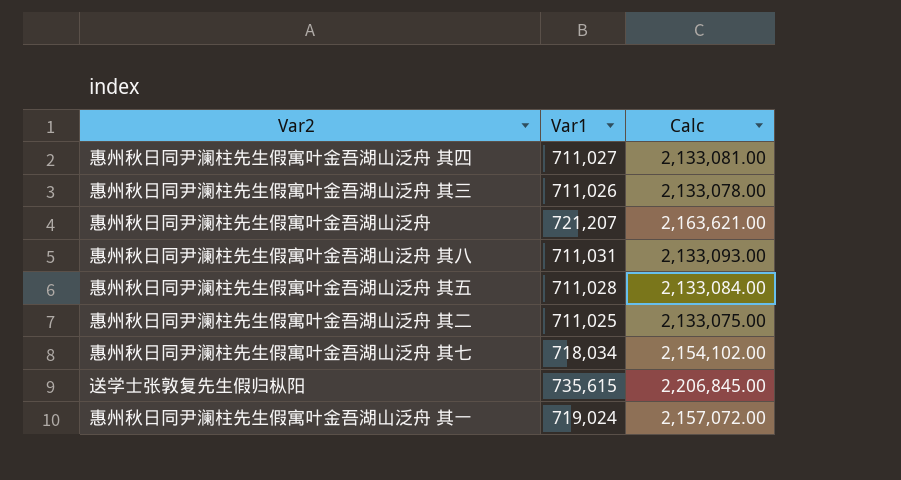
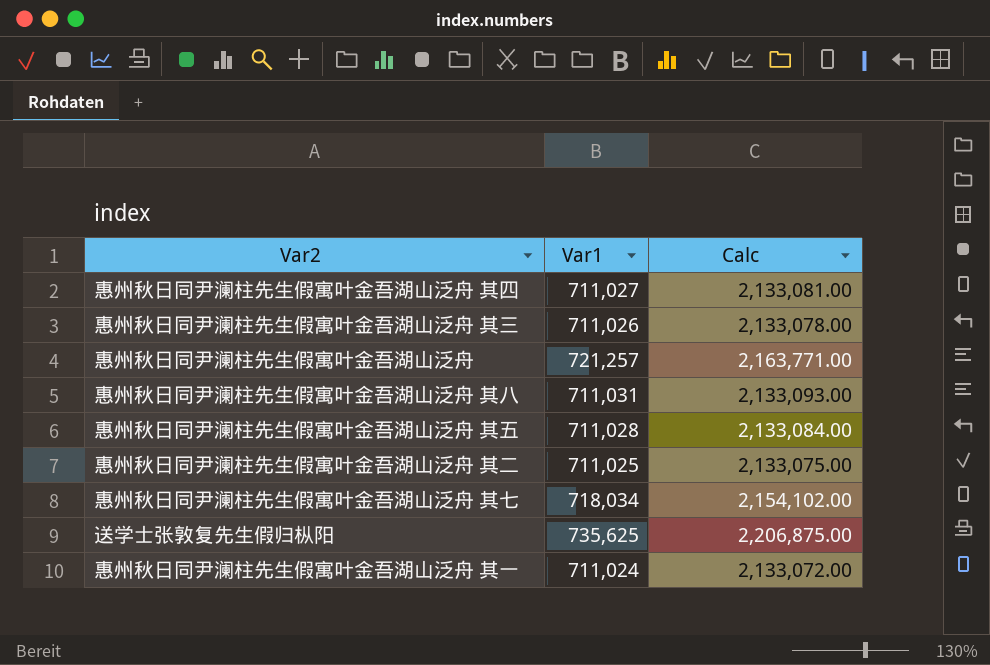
惠州秋日同尹澜柱先生假寓叶金吾湖山泛舟 | Var1: 721,207 -> 721,257
惠州秋日同尹澜柱先生假寓叶金吾湖山泛舟 | Calc: 2,163,621.00 -> 2,163,771.00
送学士张敦复先生假归枞阳 | Var1: 735,615 -> 735,625
送学士张敦复先生假归枞阳 | Calc: 2,206,845.00 -> 2,206,875.00
惠州秋日同尹澜柱先生假寓叶金吾湖山泛舟 其一 | Var1: 719,024 -> 711,024
惠州秋日同尹澜柱先生假寓叶金吾湖山泛舟 其一 | Calc: 2,157,072.00 -> 2,133,072.00

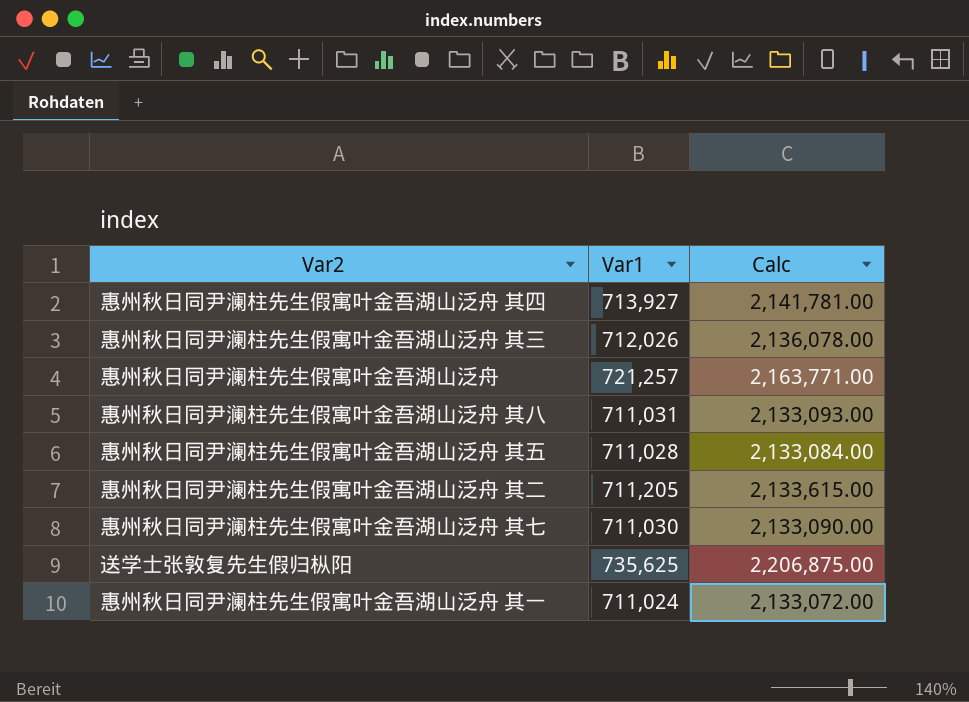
惠州秋日同尹澜柱先生假寓叶金吾湖山泛舟 其四 | Var1: 711,027 -> 713,927
惠州秋日同尹澜柱先生假寓叶金吾湖山泛舟 其四 | Calc: 2,133,081.00 -> 2,141,781.00
惠州秋日同尹澜柱先生假寓叶金吾湖山泛舟 其三 | Var1: 711,026 -> 712,026
惠州秋日同尹澜柱先生假寓叶金吾湖山泛舟 其三 | Calc: 2,133,078.00 -> 2,136,078.00
惠州秋日同尹澜柱先生假寓叶金吾湖山泛舟 其二 | Var1: 711,025 -> 711,205
惠州秋日同尹澜柱先生假寓叶金吾湖山泛舟 其二 | Calc: 2,133,075.00 -> 2,133,615.00
惠州秋日同尹澜柱先生假寓叶金吾湖山泛舟 其七 | Var1: 718,034 -> 711,030
惠州秋日同尹澜柱先生假寓叶金吾湖山泛舟 其七 | Calc: 2,154,102.00 -> 2,133,090.00

